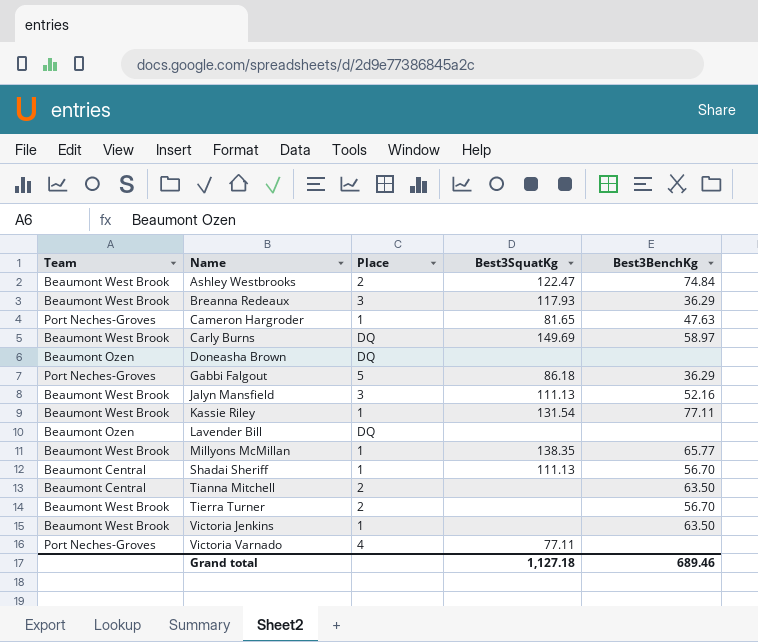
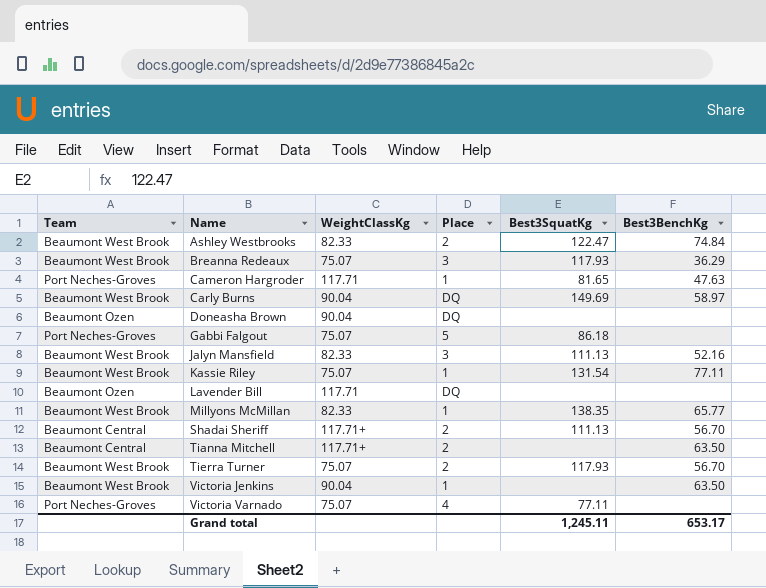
column WeightClassKg | position: none -> 3
Gabbi Falgout | Best3BenchKg: 36.29 -> none
Shadai Sheriff | Place: 1 -> 2
Tierra Turner | Best3SquatKg: none -> 117.93
Grand total | Best3SquatKg: 1,127.18 -> 1,245.11
Grand total | Best3BenchKg: 689.46 -> 653.17

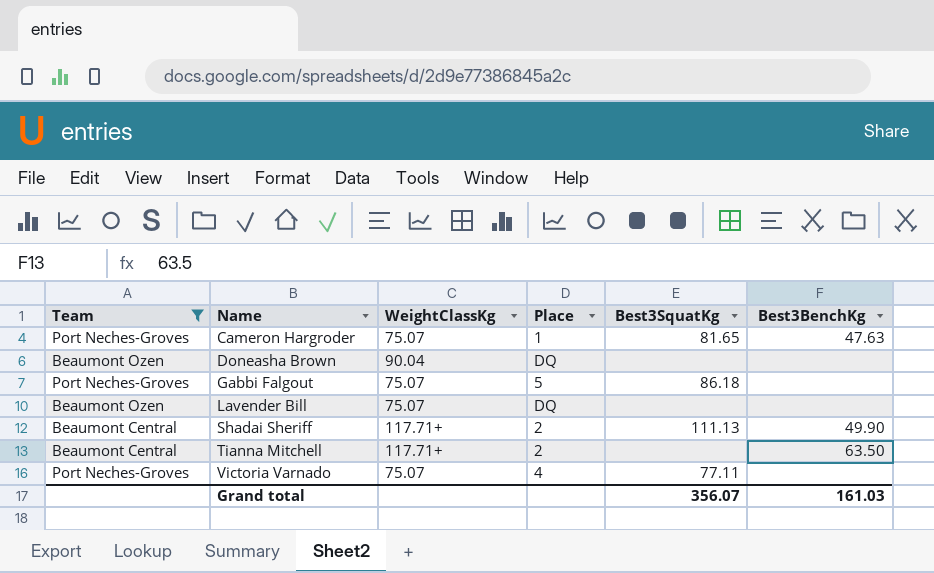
filter: none -> Team != Beaumont West Brook
Cameron Hargroder | WeightClassKg: 117.71 -> 75.07
Lavender Bill | WeightClassKg: 117.71 -> 75.07
Shadai Sheriff | Best3BenchKg: 56.70 -> 49.90
Grand total | Best3SquatKg: 1,245.11 -> 356.07
Grand total | Best3BenchKg: 653.17 -> 161.03

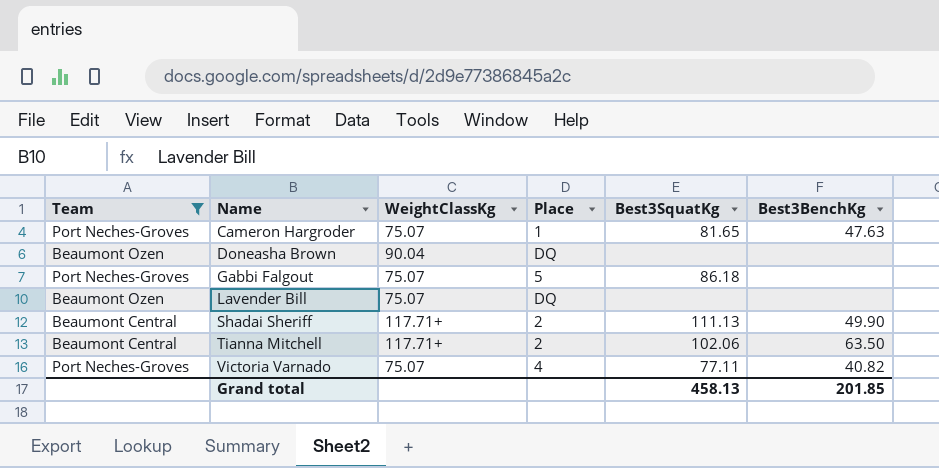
Tianna Mitchell | Best3SquatKg: none -> 102.06
Victoria Varnado | Best3BenchKg: none -> 40.82
Grand total | Best3SquatKg: 356.07 -> 458.13
Grand total | Best3BenchKg: 161.03 -> 201.85

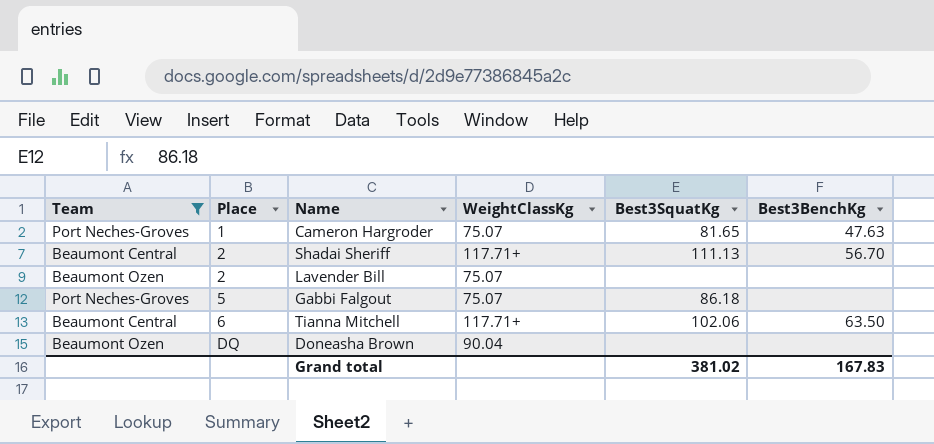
row order: Name ascending -> Place ascending
column Place | position: 4 -> 2
row Victoria Varnado: Port Neches-Groves | 75.07 | 4 | 77.11 | 40.82 -> none
Shadai Sheriff | Best3BenchKg: 49.90 -> 56.70
Lavender Bill | Place: DQ -> 2
Tianna Mitchell | Place: 2 -> 6
Grand total | Best3SquatKg: 458.13 -> 381.02
Grand total | Best3BenchKg: 201.85 -> 167.83

